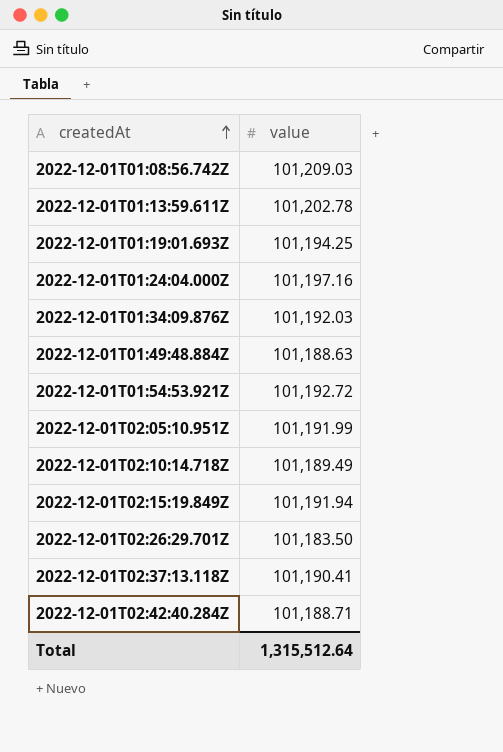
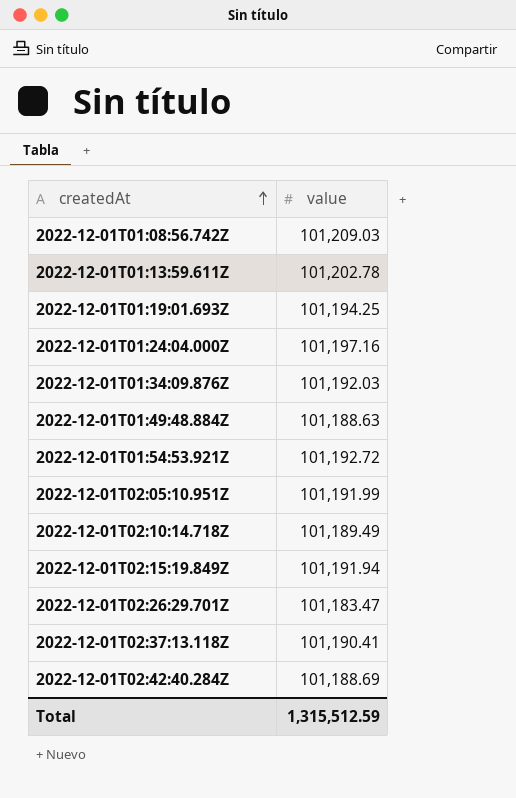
2022-12-01T02:26:29.701Z | value: 101,183.50 -> 101,183.47
2022-12-01T02:42:40.284Z | value: 101,188.71 -> 101,188.69
Total | value: 1,315,512.64 -> 1,315,512.59

